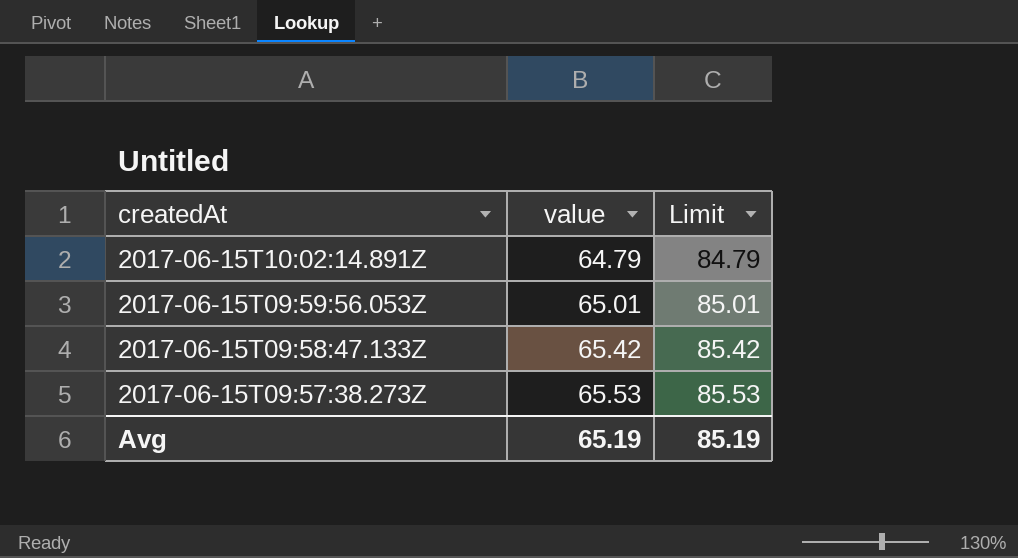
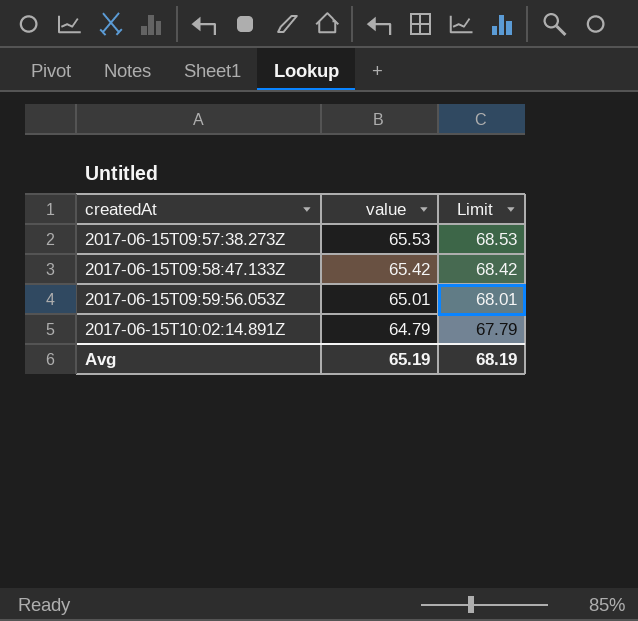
row order: createdAt descending -> createdAt ascending
column Limit | formula: [value] + 20 -> [value] + 3
Avg | Limit: 85.19 -> 68.19

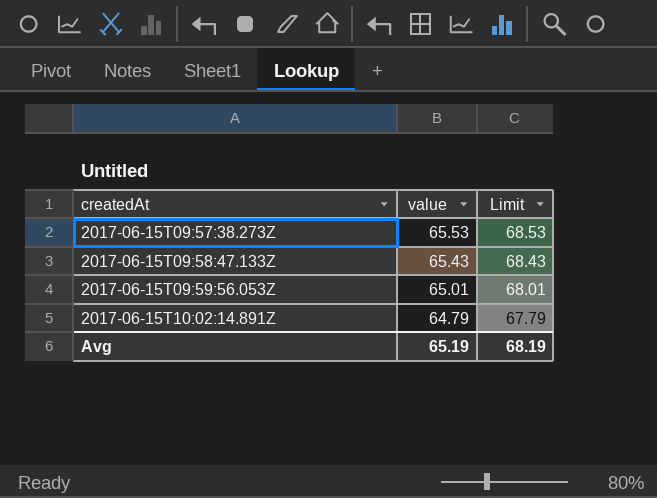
2017-06-15T09:58:47.133Z | value: 65.42 -> 65.43
2017-06-15T09:58:47.133Z | Limit: 68.42 -> 68.43

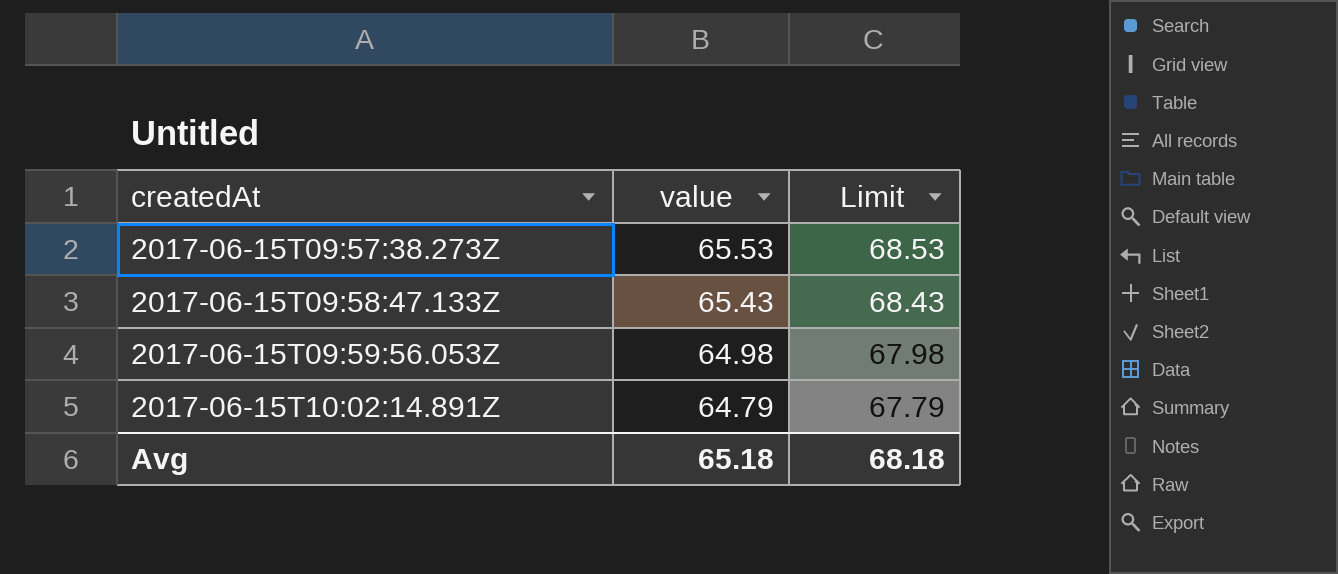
2017-06-15T09:59:56.053Z | value: 65.01 -> 64.98
2017-06-15T09:59:56.053Z | Limit: 68.01 -> 67.98
Avg | value: 65.19 -> 65.18
Avg | Limit: 68.19 -> 68.18

